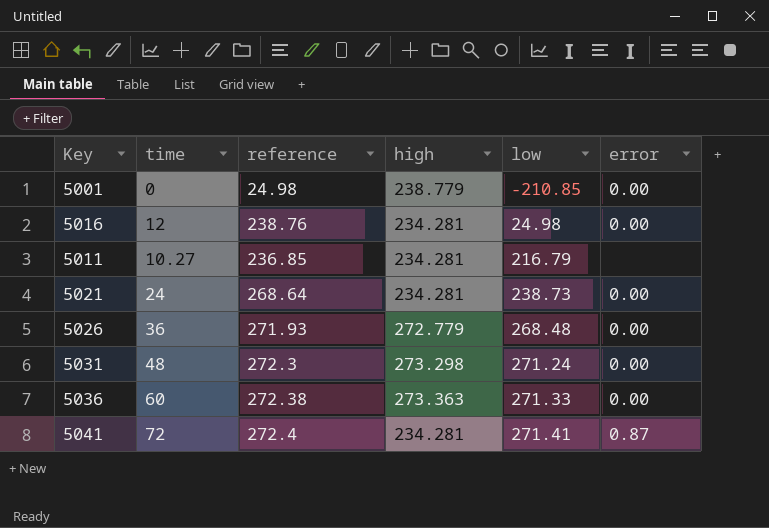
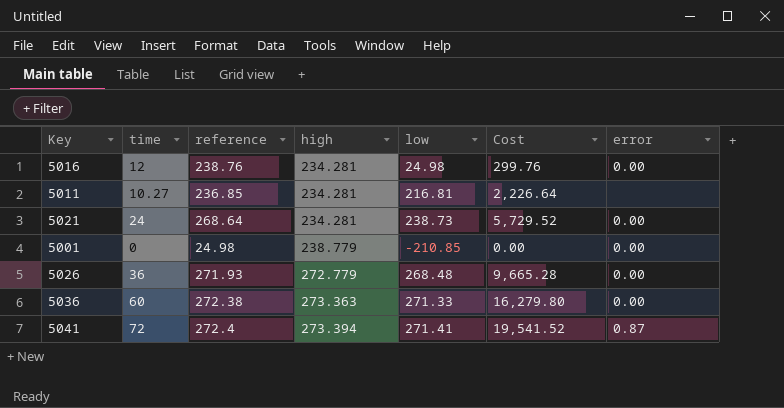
row order: low ascending -> high ascending
column Cost | formula: none -> [time] * [low]
row 5031: 48 | 272.3 | 273.298 | 271.24 | 0.00 -> none
5011 | low: 216.79 -> 216.81
5041 | high: 234.281 -> 273.394

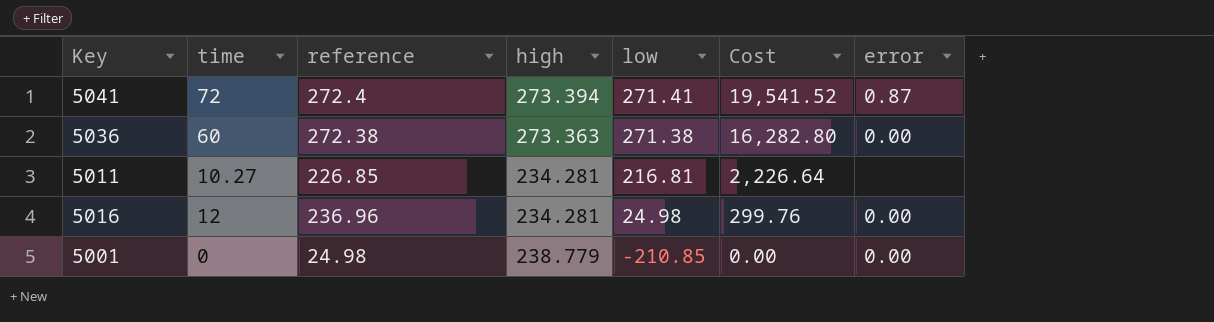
row order: high ascending -> low descending
row 5021: 24 | 268.64 | 234.281 | 238.73 | 5,729.52 | 0.00 -> none
row 5026: 36 | 271.93 | 272.779 | 268.48 | 9,665.28 | 0.00 -> none
5036 | low: 271.33 -> 271.38
5036 | Cost: 16,279.80 -> 16,282.80
5011 | reference: 236.85 -> 226.85
5016 | reference: 238.76 -> 236.96

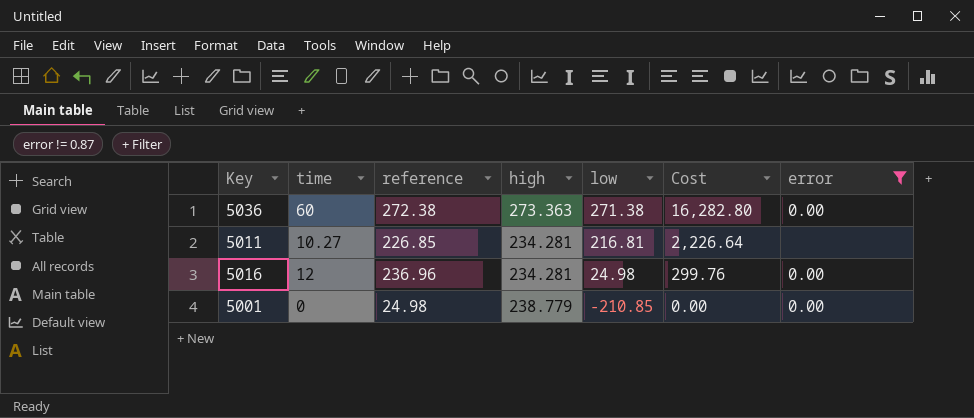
filter: none -> error != 0.87

